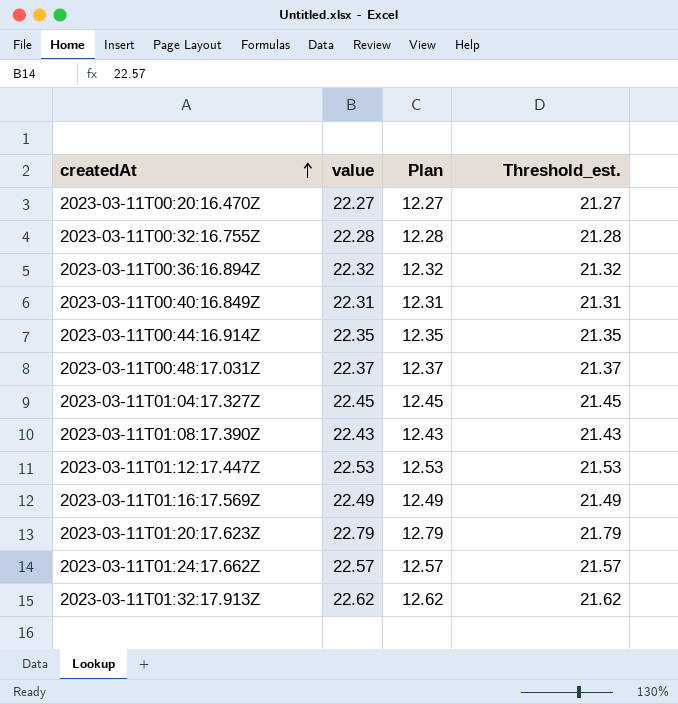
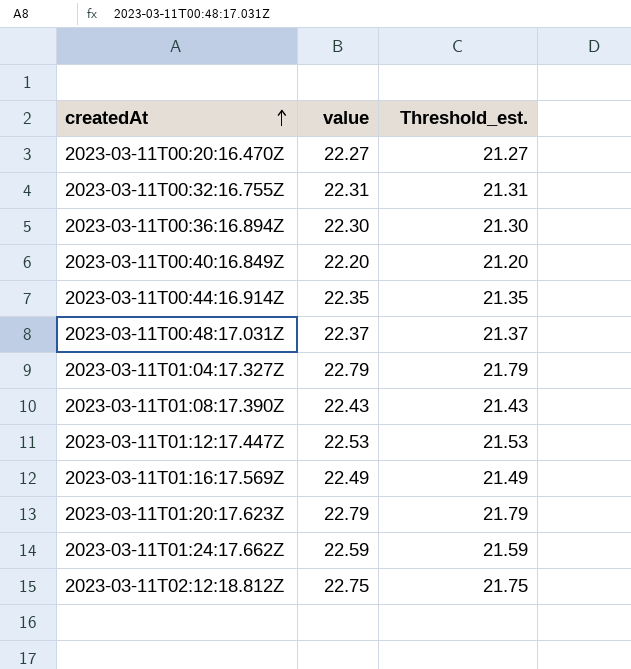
column Plan | formula: [value] - 10 -> none
row 2023-03-11T01:32:17.913Z: 22.62 | 12.62 | 21.62 -> none
2023-03-11T00:32:16.755Z | value: 22.28 -> 22.31
2023-03-11T00:32:16.755Z | Threshold_est.: 21.28 -> 21.31
2023-03-11T00:36:16.894Z | value: 22.32 -> 22.30
2023-03-11T00:36:16.894Z | Threshold_est.: 21.32 -> 21.30
2023-03-11T00:40:16.849Z | value: 22.31 -> 22.20
2023-03-11T00:40:16.849Z | Threshold_est.: 21.31 -> 21.20
2023-03-11T01:04:17.327Z | value: 22.45 -> 22.79
2023-03-11T01:04:17.327Z | Threshold_est.: 21.45 -> 21.79
2023-03-11T01:24:17.662Z | value: 22.57 -> 22.59
2023-03-11T01:24:17.662Z | Threshold_est.: 21.57 -> 21.59
row 2023-03-11T02:12:18.812Z: none -> 22.75 | 21.75

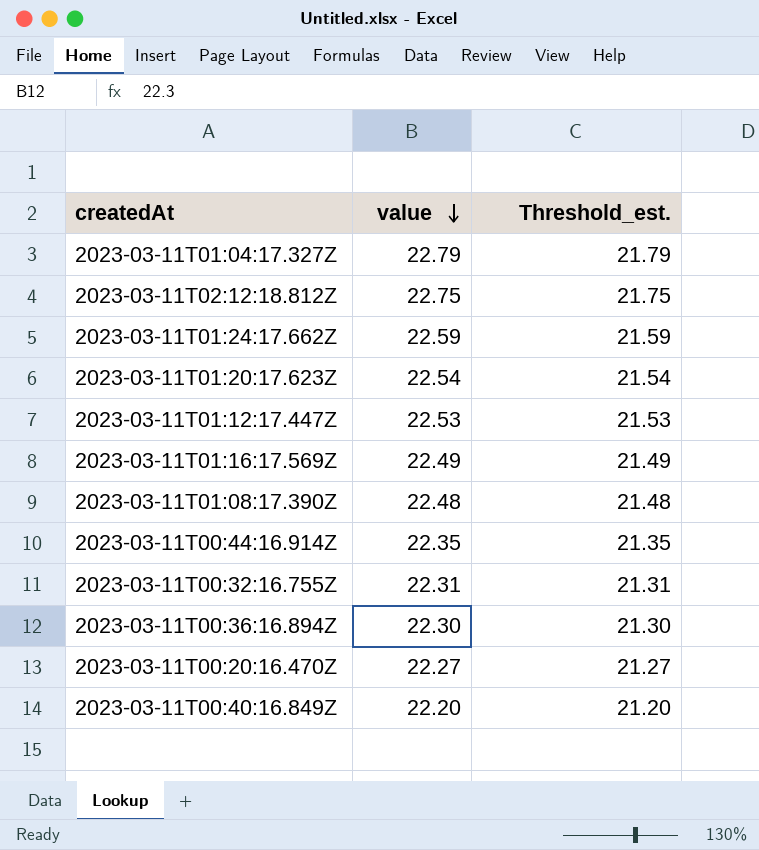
row order: createdAt ascending -> value descending
row 2023-03-11T00:48:17.031Z: 22.37 | 21.37 -> none
2023-03-11T01:20:17.623Z | value: 22.79 -> 22.54
2023-03-11T01:20:17.623Z | Threshold_est.: 21.79 -> 21.54
2023-03-11T01:08:17.390Z | value: 22.43 -> 22.48
2023-03-11T01:08:17.390Z | Threshold_est.: 21.43 -> 21.48

